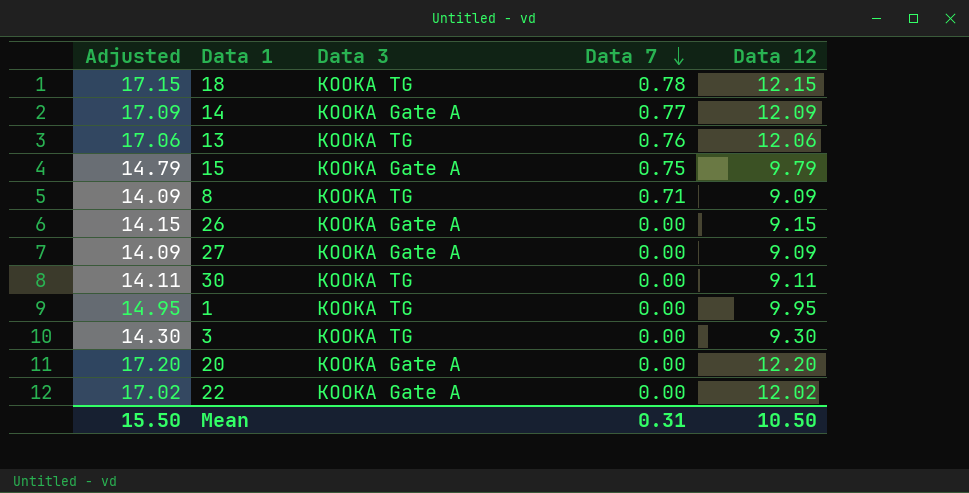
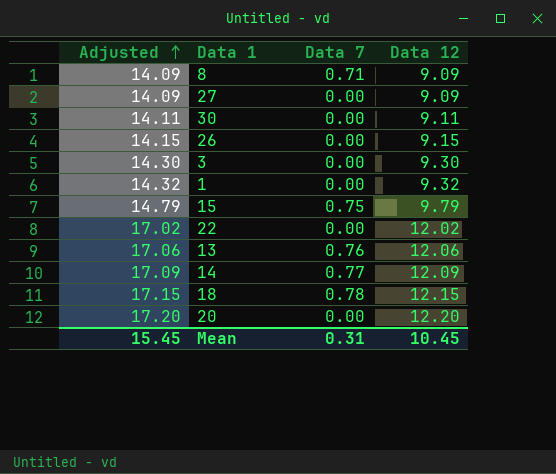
row order: Data 7 descending -> Adjusted ascending
column Data 3 | position: 3 -> none
1 | Adjusted: 14.95 -> 14.32
1 | Data 12: 9.95 -> 9.32
Mean | Adjusted: 15.50 -> 15.45
Mean | Data 12: 10.50 -> 10.45

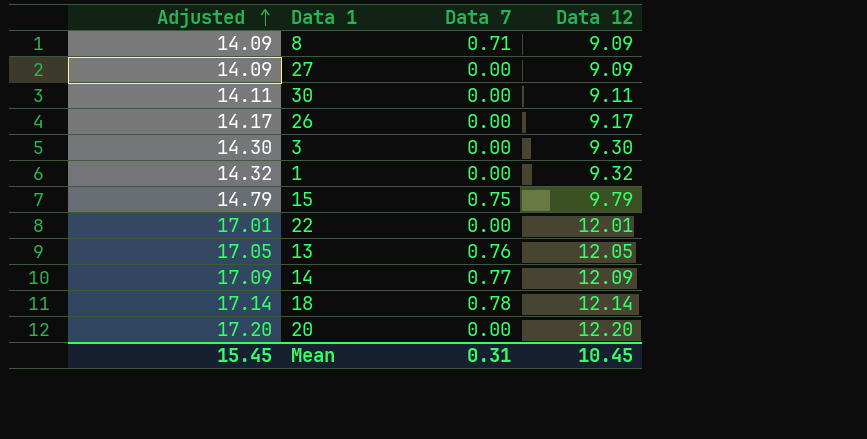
26 | Adjusted: 14.15 -> 14.17
26 | Data 12: 9.15 -> 9.17
22 | Adjusted: 17.02 -> 17.01
22 | Data 12: 12.02 -> 12.01
13 | Adjusted: 17.06 -> 17.05
13 | Data 12: 12.06 -> 12.05
18 | Adjusted: 17.15 -> 17.14
18 | Data 12: 12.15 -> 12.14

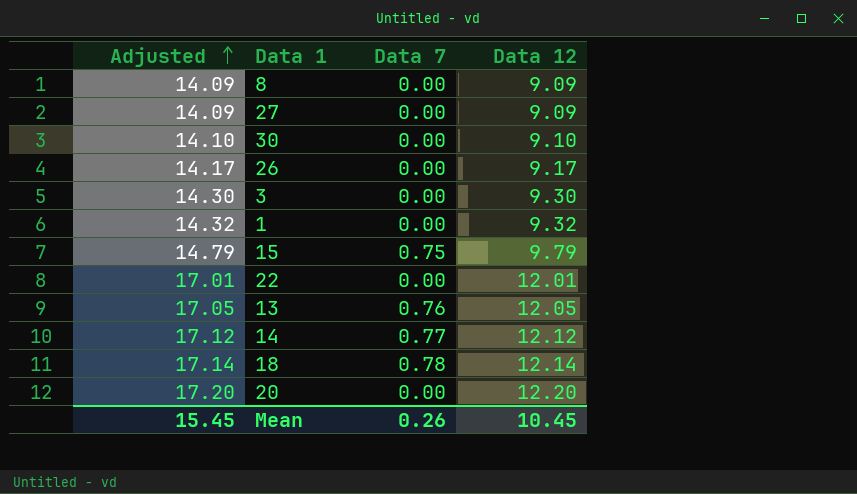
8 | Data 7: 0.71 -> 0.00
30 | Adjusted: 14.11 -> 14.10
30 | Data 12: 9.11 -> 9.10
14 | Adjusted: 17.09 -> 17.12
14 | Data 12: 12.09 -> 12.12
Mean | Data 7: 0.31 -> 0.26

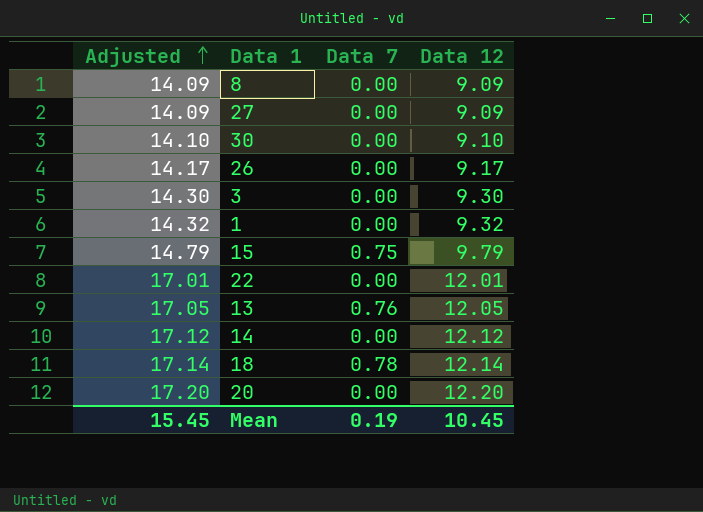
14 | Data 7: 0.77 -> 0.00
Mean | Data 7: 0.26 -> 0.19

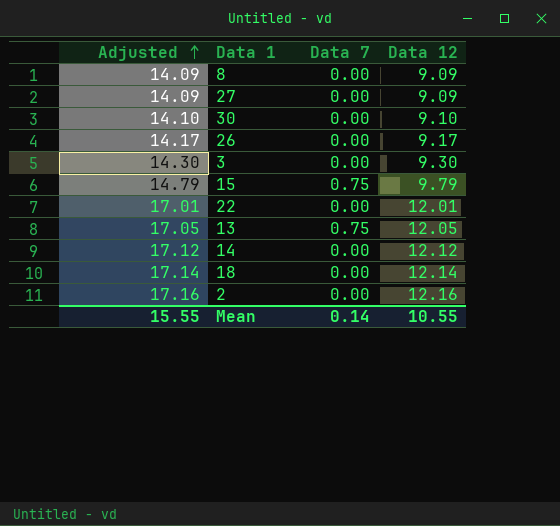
row 1: 14.32 | 0.00 | 9.32 -> none
row 20: 17.20 | 0.00 | 12.20 -> none
13 | Data 7: 0.76 -> 0.75
18 | Data 7: 0.78 -> 0.00
row 2: none -> 17.16 | 0.00 | 12.16
Mean | Adjusted: 15.45 -> 15.55
Mean | Data 7: 0.19 -> 0.14
Mean | Data 12: 10.45 -> 10.55

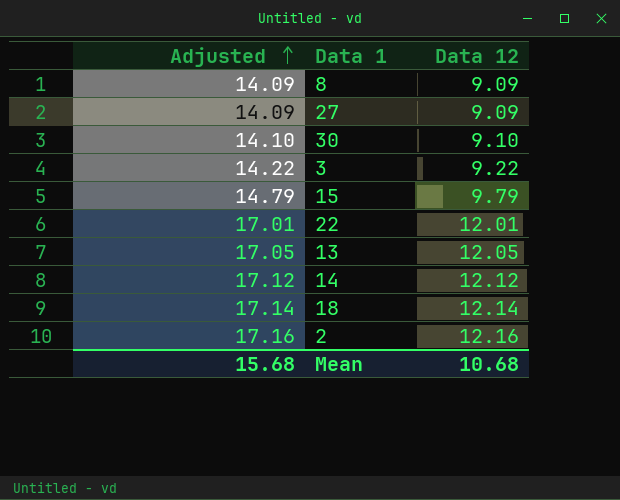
column Data 7 | position: 3 -> none
row 26: 14.17 | 0.00 | 9.17 -> none
3 | Adjusted: 14.30 -> 14.22
3 | Data 12: 9.30 -> 9.22
Mean | Adjusted: 15.55 -> 15.68
Mean | Data 12: 10.55 -> 10.68

